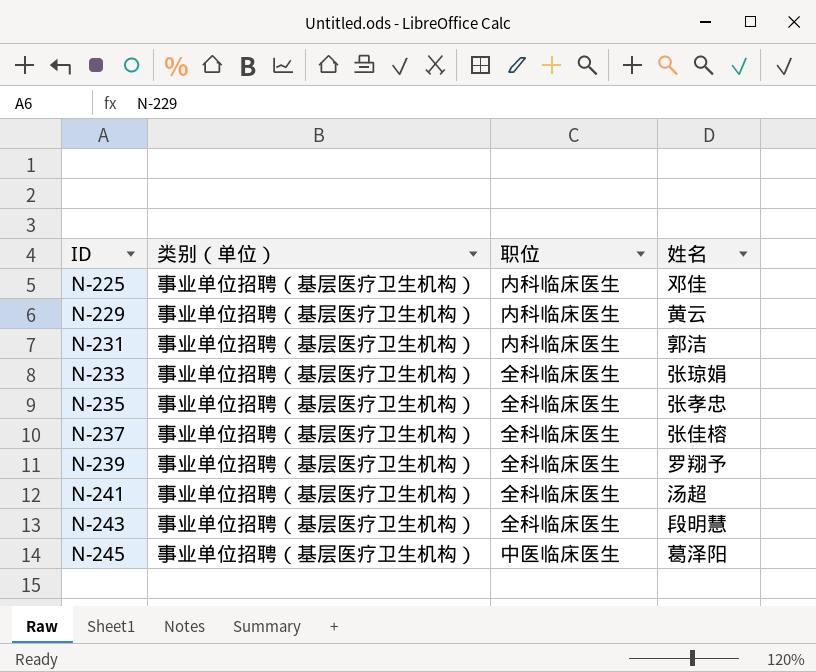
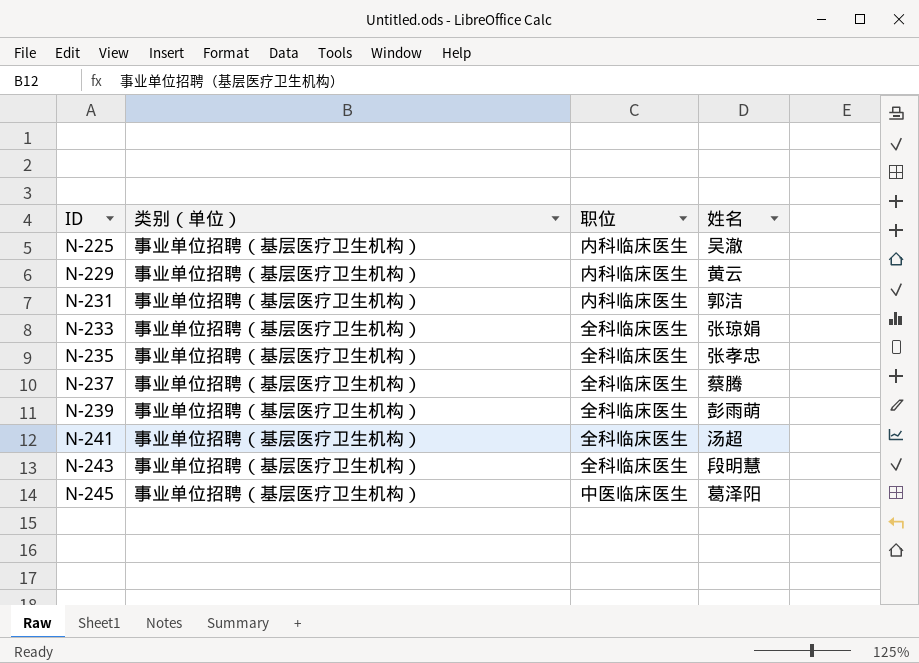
N-225 | 姓名: 邓佳 -> 吴澈
N-237 | 姓名: 张佳榕 -> 蔡腾
N-239 | 姓名: 罗翔予 -> 彭雨萌

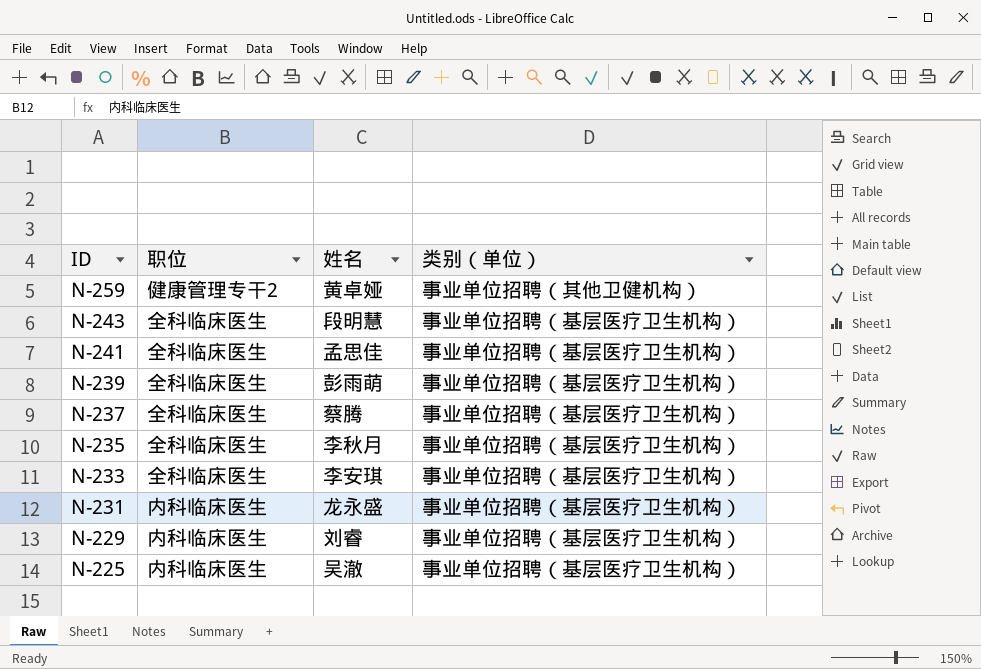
row order: ID ascending -> ID descending
column 类别（单位） | position: 2 -> 4
row N-245: 事业单位招聘（基层医疗卫生机构） | 中医临床医生 | 葛泽阳 -> none
row N-259: none -> 健康管理专干2 | 黄卓娅 | 事业单位招聘（其他卫健机构）
N-241 | 姓名: 汤超 -> 孟思佳
N-235 | 姓名: 张孝忠 -> 李秋月
N-233 | 姓名: 张琼娟 -> 李安琪
N-231 | 姓名: 郭洁 -> 龙永盛
N-229 | 姓名: 黄云 -> 刘睿

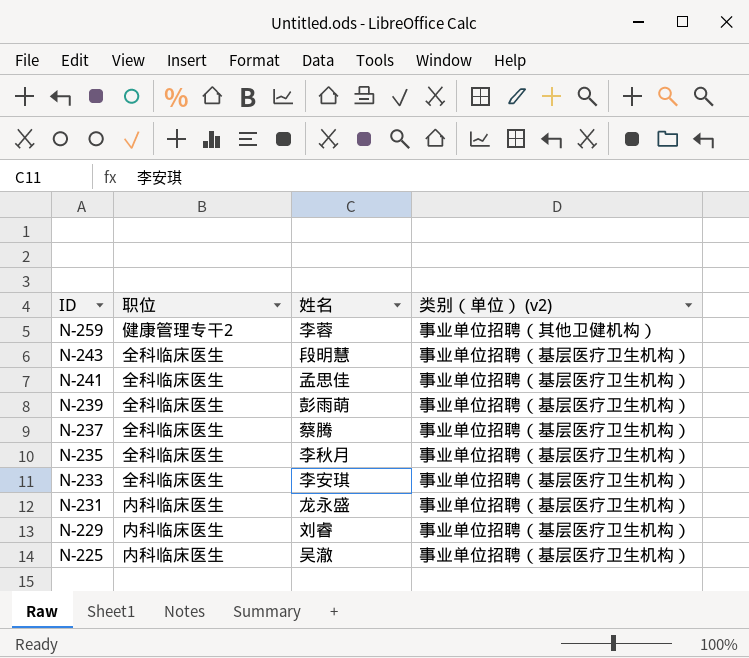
column name: 类别（单位） -> 类别（单位） (v2)
N-259 | 姓名: 黄卓娅 -> 李蓉

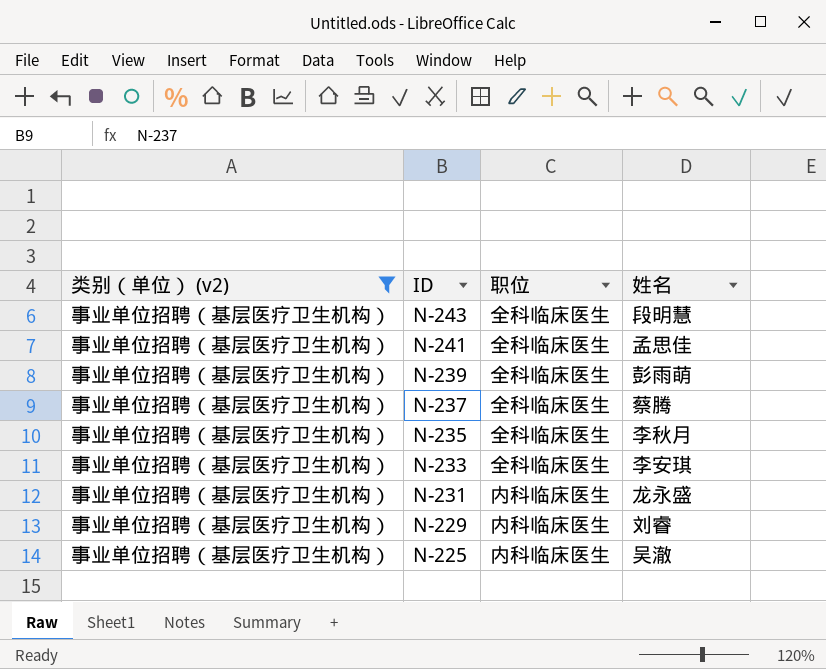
filter: none -> 类别（单位） (v2) = 事业单位招聘（基层医疗卫生机构）
column 类别（单位） (v2) | position: 4 -> 1

